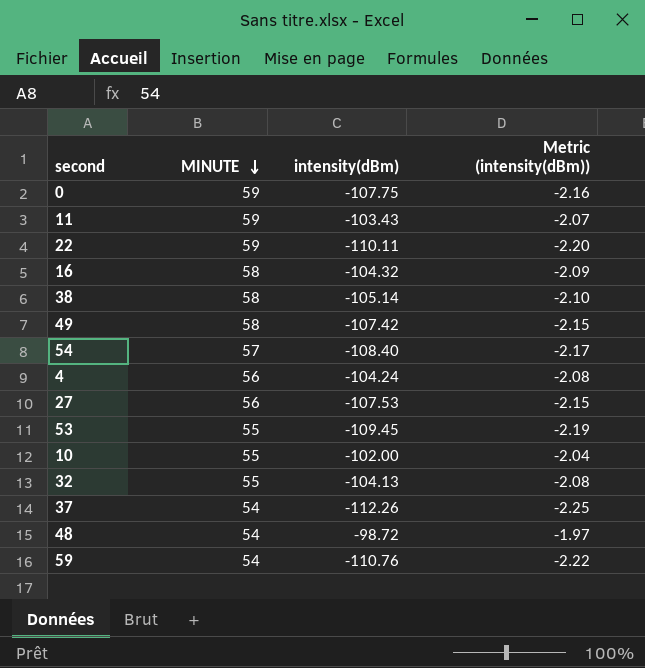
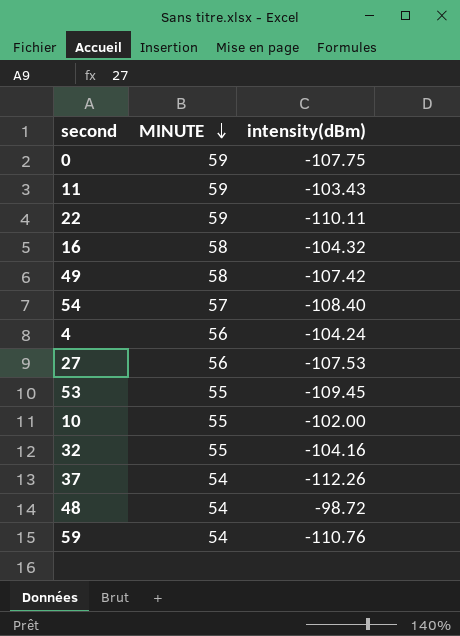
column Metric (intensity(dBm)) | formula: [intensity(dBm)] * 0.02 -> none
row 38: 58 | -105.14 | -2.10 -> none
32 | intensity(dBm): -104.13 -> -104.16

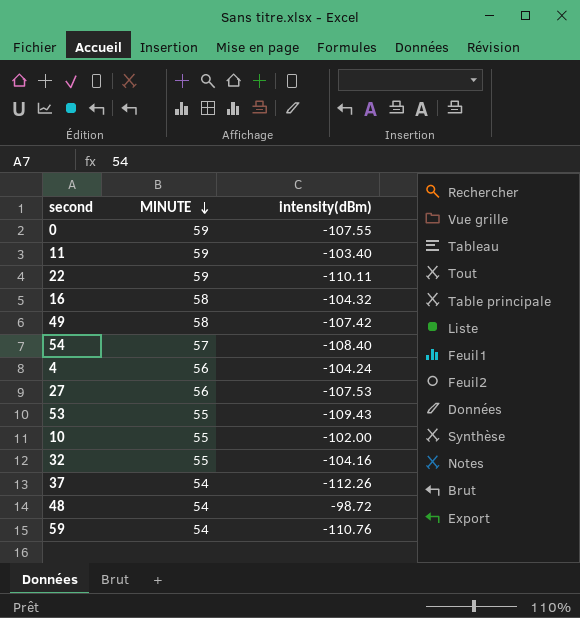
0 | intensity(dBm): -107.75 -> -107.55
11 | intensity(dBm): -103.43 -> -103.40
53 | intensity(dBm): -109.45 -> -109.43

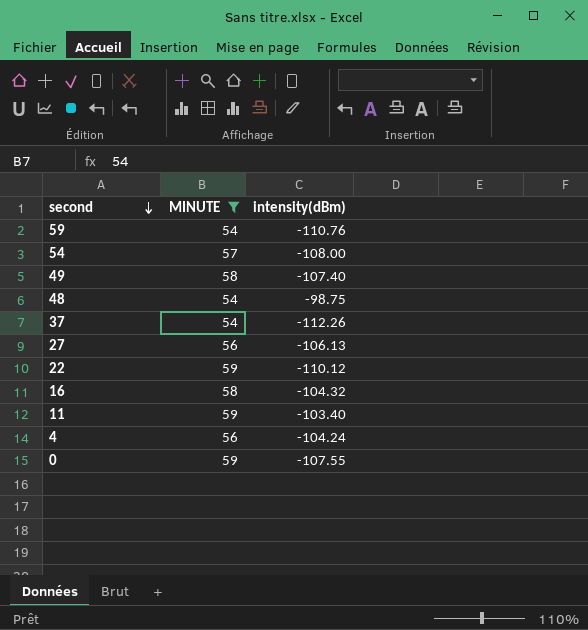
filter: none -> MINUTE != 55
row order: MINUTE descending -> second descending
54 | intensity(dBm): -108.40 -> -108.00
49 | intensity(dBm): -107.42 -> -107.40
48 | intensity(dBm): -98.72 -> -98.75
27 | intensity(dBm): -107.53 -> -106.13
22 | intensity(dBm): -110.11 -> -110.12

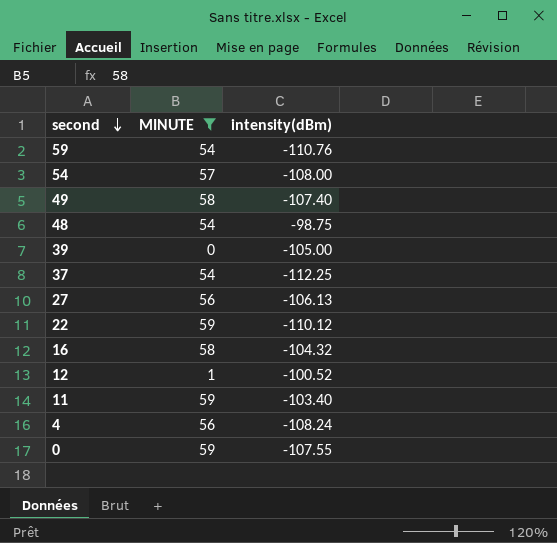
row 39: none -> 0 | -105.00
37 | intensity(dBm): -112.26 -> -112.25
row 12: none -> 1 | -100.52
4 | intensity(dBm): -104.24 -> -108.24

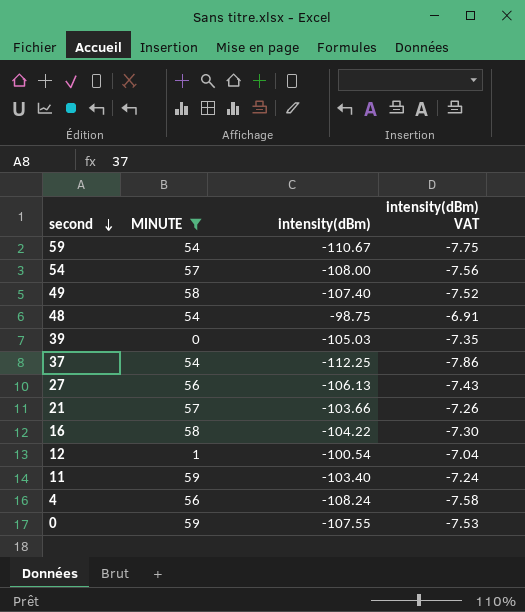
column intensity(dBm) VAT | formula: none -> [intensity(dBm)] * 0.07
row 22: 59 | -110.12 -> none
59 | intensity(dBm): -110.76 -> -110.67
39 | intensity(dBm): -105.00 -> -105.03
row 21: none -> 57 | -103.66 | -7.26
16 | intensity(dBm): -104.32 -> -104.22
12 | intensity(dBm): -100.52 -> -100.54

